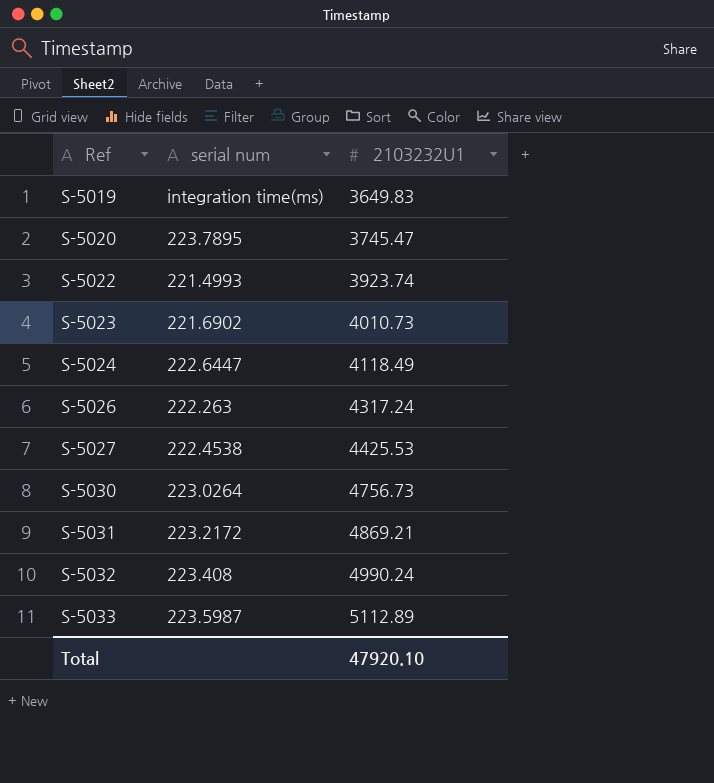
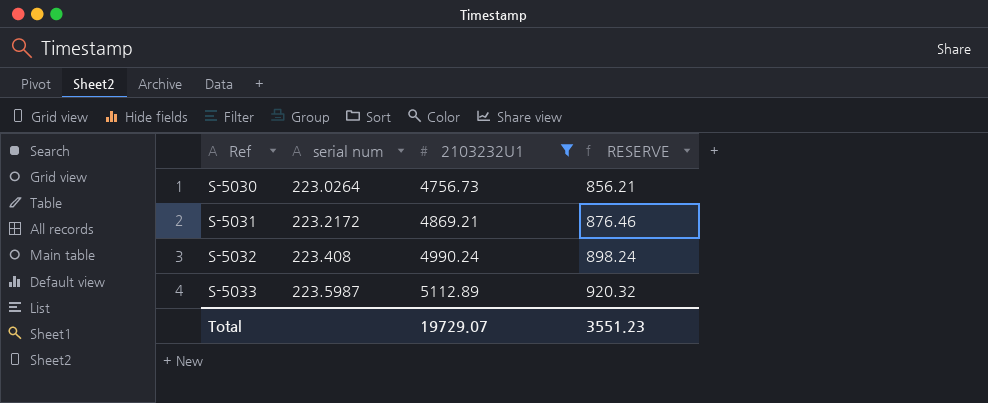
filter: none -> 2103232U1 >= 4756.73
column RESERVE | formula: none -> [2103232U1] * 0.18
Total | 2103232U1: 47920.10 -> 19729.07

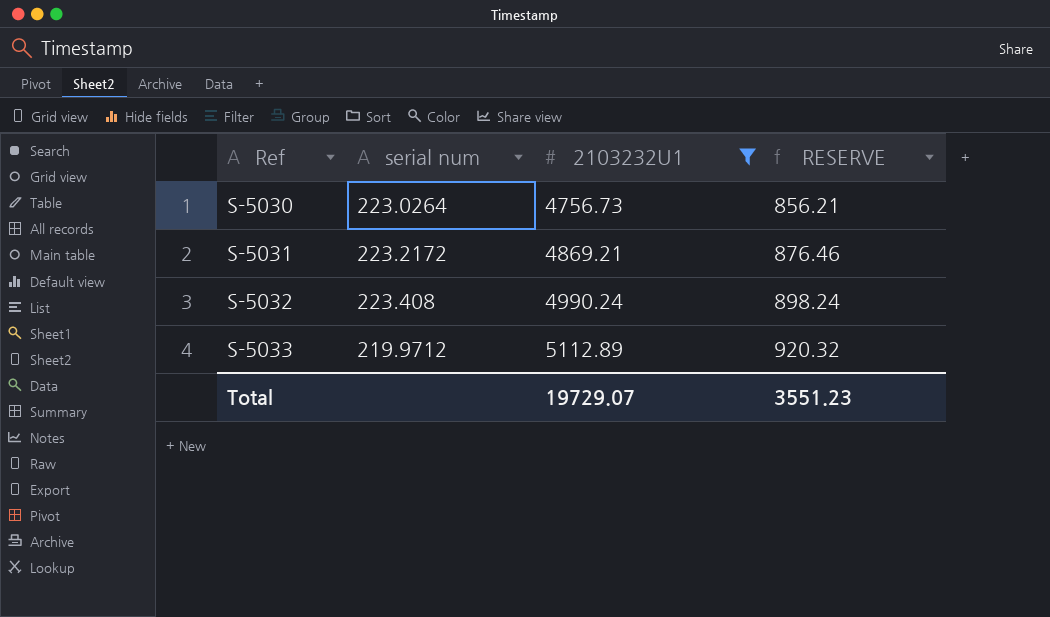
S-5033 | serial num: 223.5987 -> 219.9712

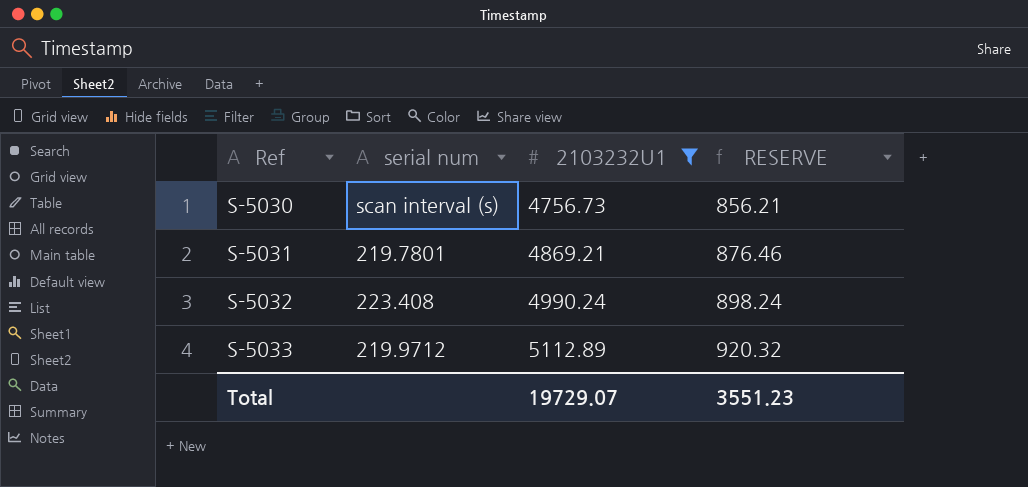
S-5030 | serial num: 223.0264 -> scan interval (s)
S-5031 | serial num: 223.2172 -> 219.7801

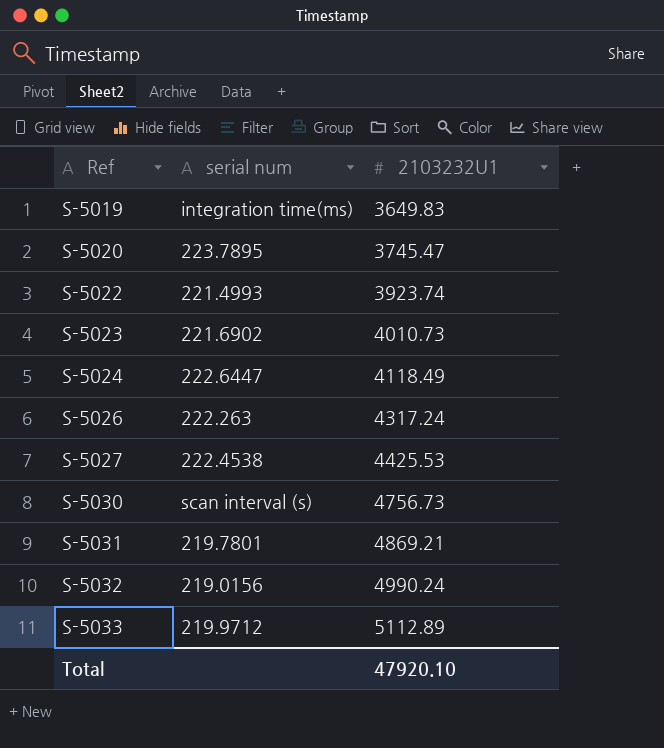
filter: 2103232U1 >= 4756.73 -> none
column RESERVE | formula: [2103232U1] * 0.18 -> none
S-5032 | serial num: 223.408 -> 219.0156
Total | 2103232U1: 19729.07 -> 47920.10

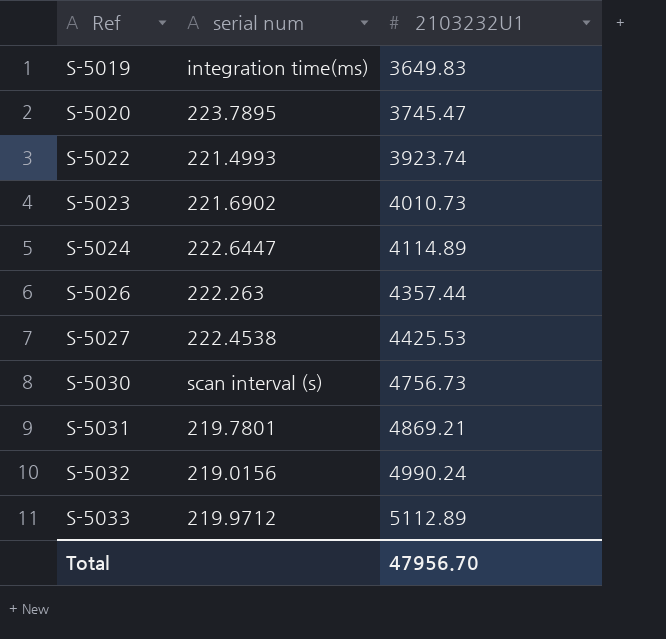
S-5024 | 2103232U1: 4118.49 -> 4114.89
S-5026 | 2103232U1: 4317.24 -> 4357.44
Total | 2103232U1: 47920.10 -> 47956.70

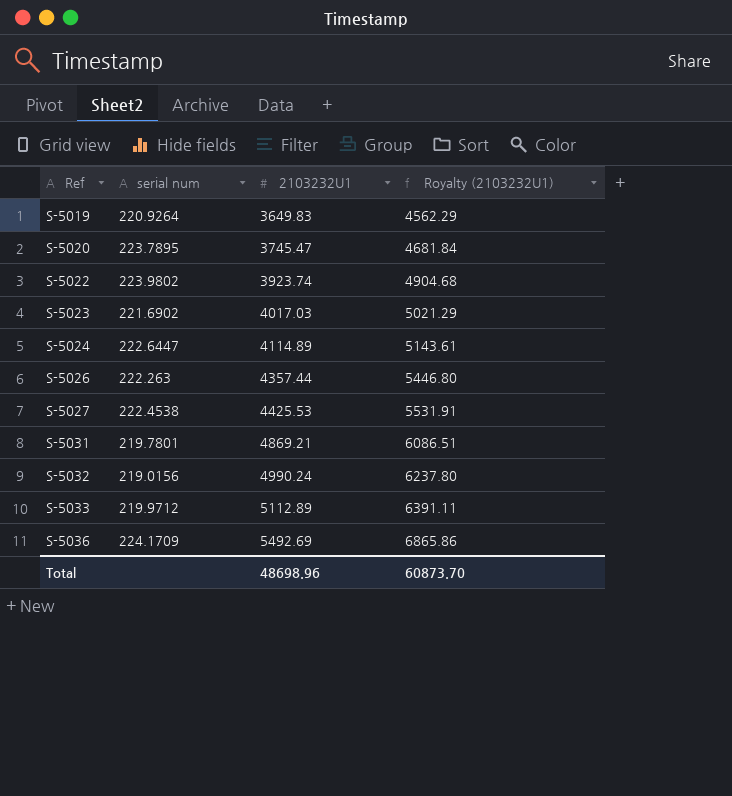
column Royalty (2103232U1) | formula: none -> [2103232U1] * 1.25
row S-5030: scan interval (s) | 4756.73 -> none
S-5019 | serial num: integration time(ms) -> 220.9264
S-5022 | serial num: 221.4993 -> 223.9802
S-5023 | 2103232U1: 4010.73 -> 4017.03
row S-5036: none -> 224.1709 | 5492.69 | 6865.86
Total | 2103232U1: 47956.70 -> 48698.96

